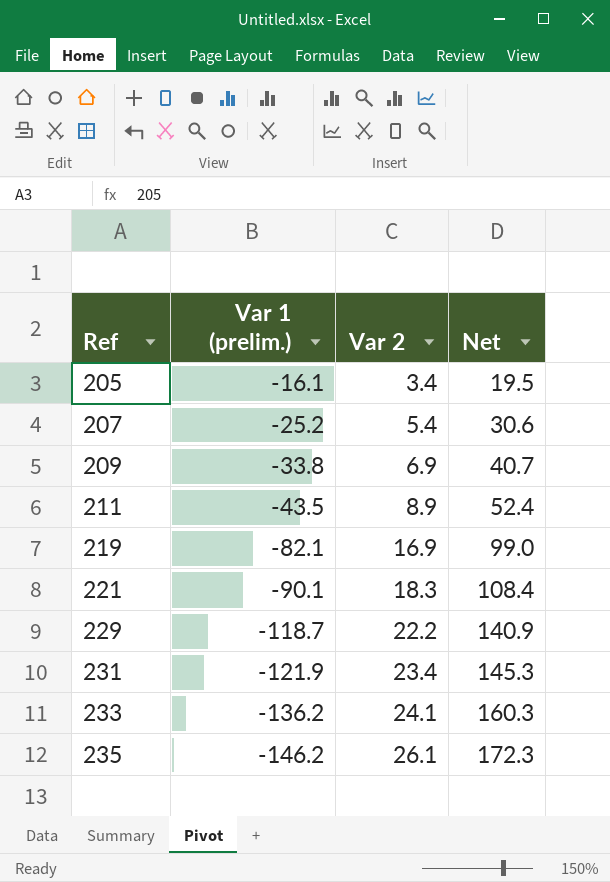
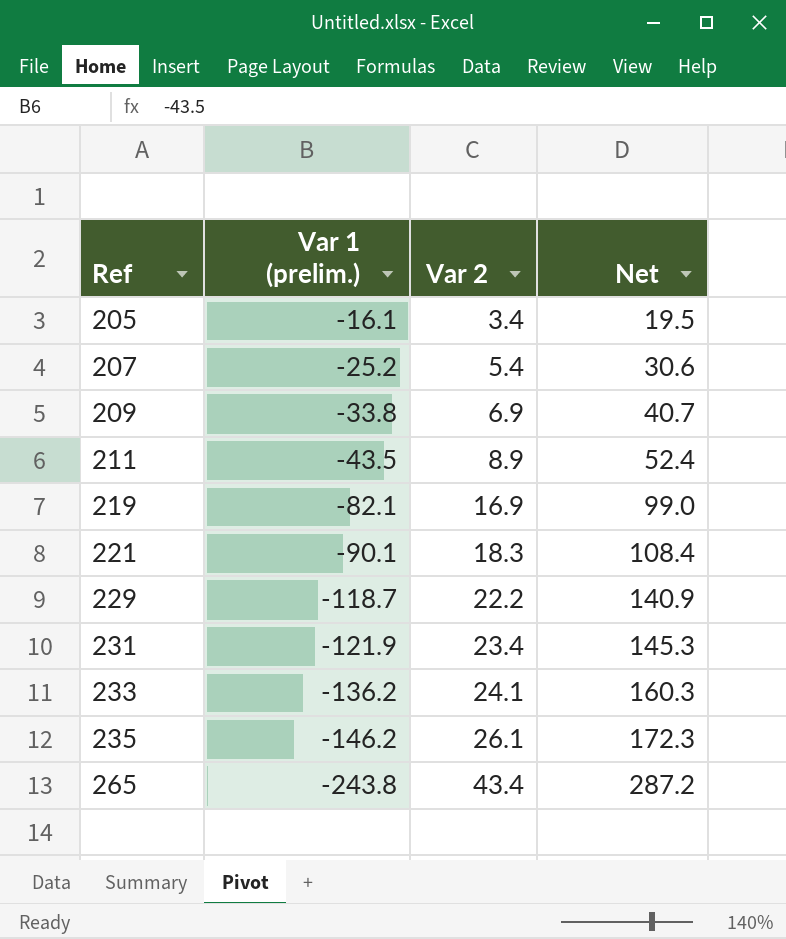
row 265: none -> -243.8 | 43.4 | 287.2

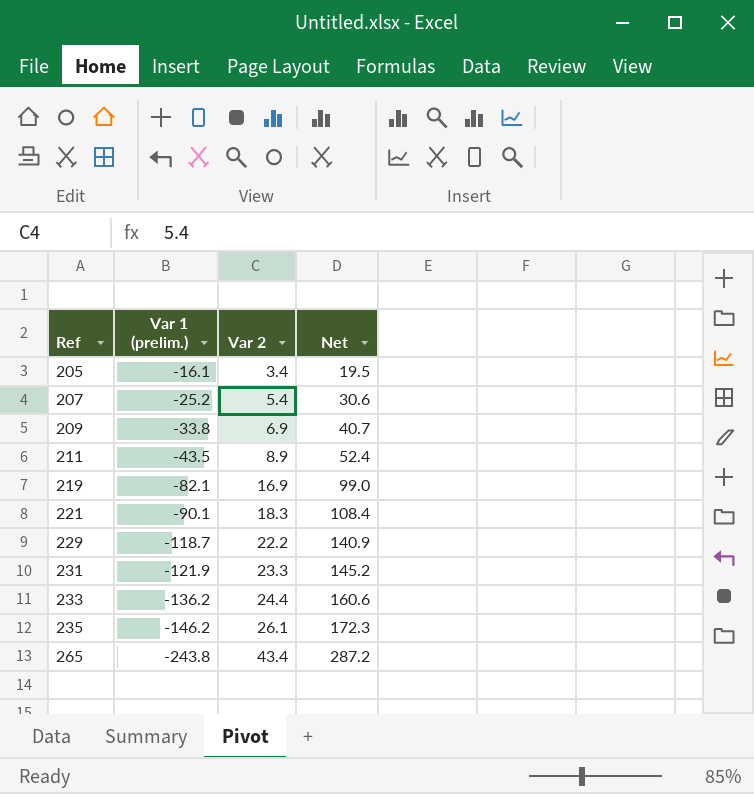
231 | Var 2: 23.4 -> 23.3
231 | Net: 145.3 -> 145.2
233 | Var 2: 24.1 -> 24.4
233 | Net: 160.3 -> 160.6

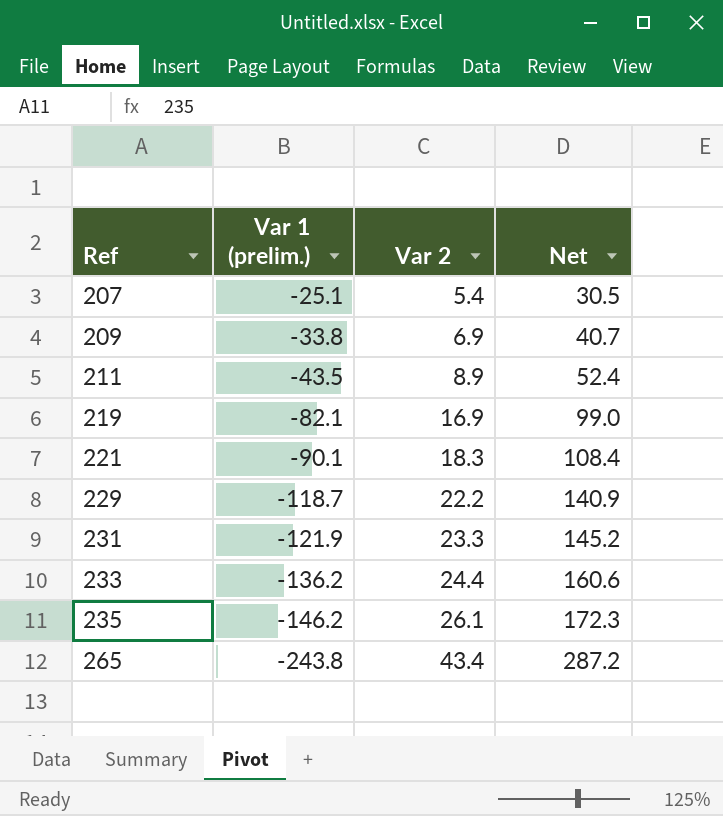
row 205: -16.1 | 3.4 | 19.5 -> none
207 | Var 1 (prelim.): -25.2 -> -25.1
207 | Net: 30.6 -> 30.5

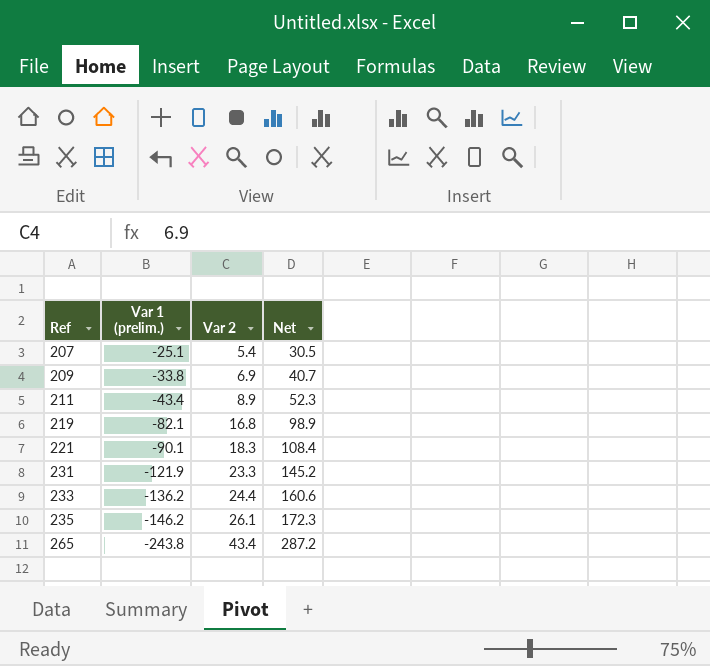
row 229: -118.7 | 22.2 | 140.9 -> none
211 | Var 1 (prelim.): -43.5 -> -43.4
211 | Net: 52.4 -> 52.3
219 | Var 2: 16.9 -> 16.8
219 | Net: 99.0 -> 98.9

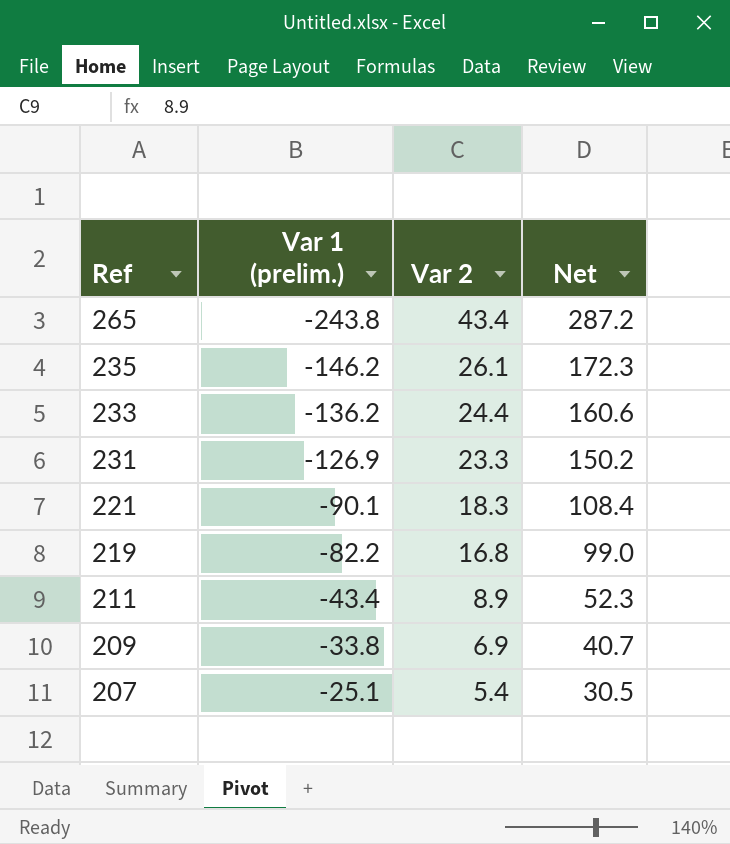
row order: Ref ascending -> Ref descending
231 | Var 1 (prelim.): -121.9 -> -126.9
231 | Net: 145.2 -> 150.2
219 | Var 1 (prelim.): -82.1 -> -82.2
219 | Net: 98.9 -> 99.0

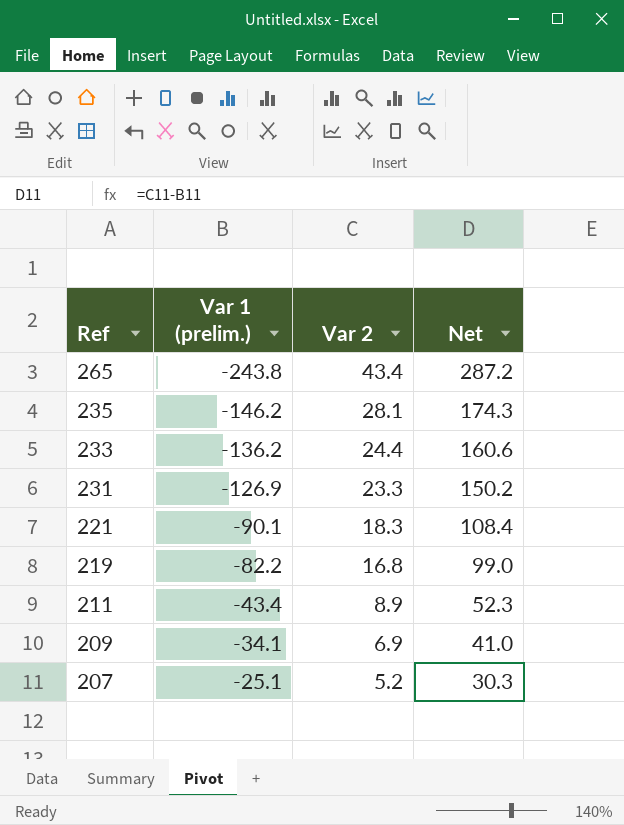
235 | Var 2: 26.1 -> 28.1
235 | Net: 172.3 -> 174.3
209 | Var 1 (prelim.): -33.8 -> -34.1
209 | Net: 40.7 -> 41.0
207 | Var 2: 5.4 -> 5.2
207 | Net: 30.5 -> 30.3

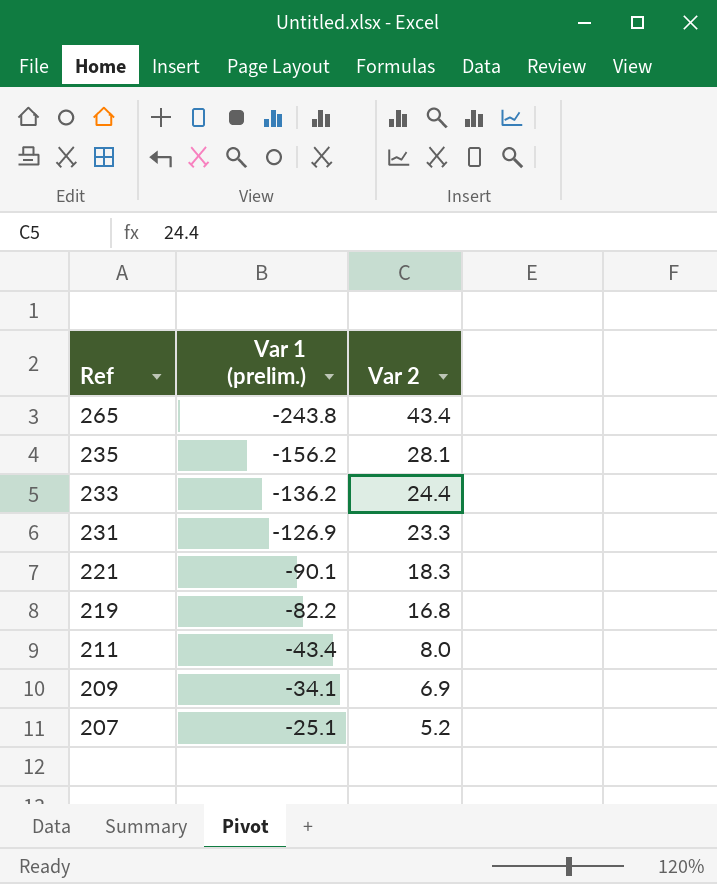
column Net | formula: [Var 2] - [Var 1 (prelim.)] -> none
235 | Var 1 (prelim.): -146.2 -> -156.2
211 | Var 2: 8.9 -> 8.0

